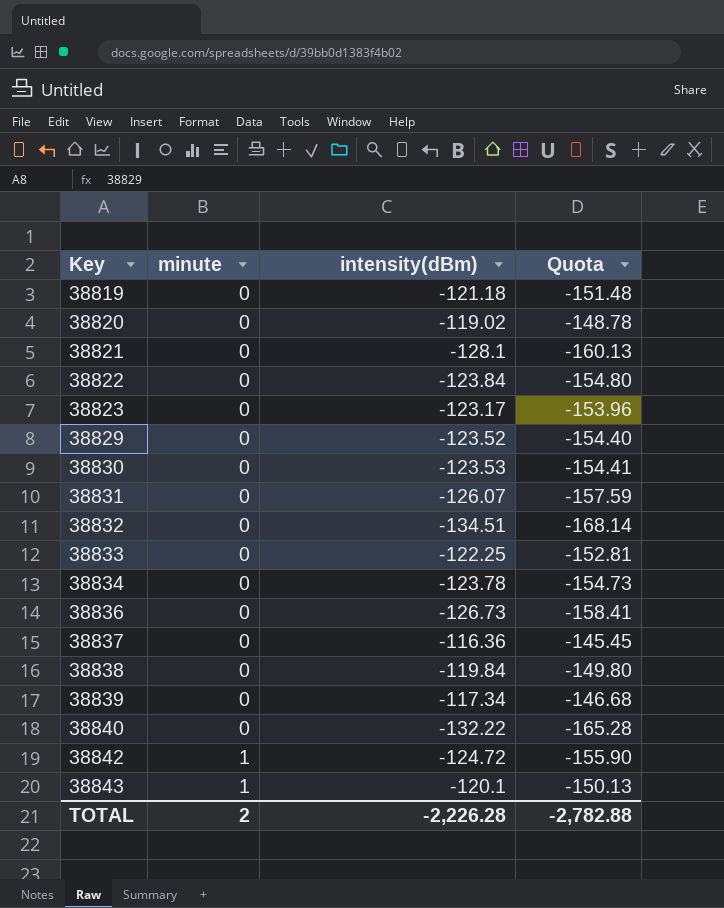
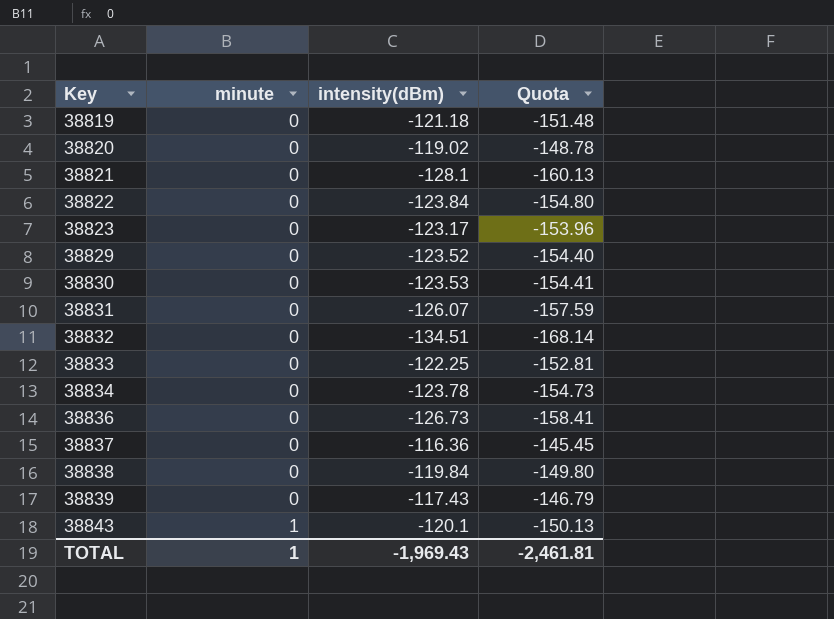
row 38840: 0 | -132.22 | -165.28 -> none
row 38842: 1 | -124.72 | -155.90 -> none
38839 | intensity(dBm): -117.34 -> -117.43
38839 | Quota: -146.68 -> -146.79
TOTAL | minute: 2 -> 1
TOTAL | intensity(dBm): -2,226.28 -> -1,969.43
TOTAL | Quota: -2,782.88 -> -2,461.81

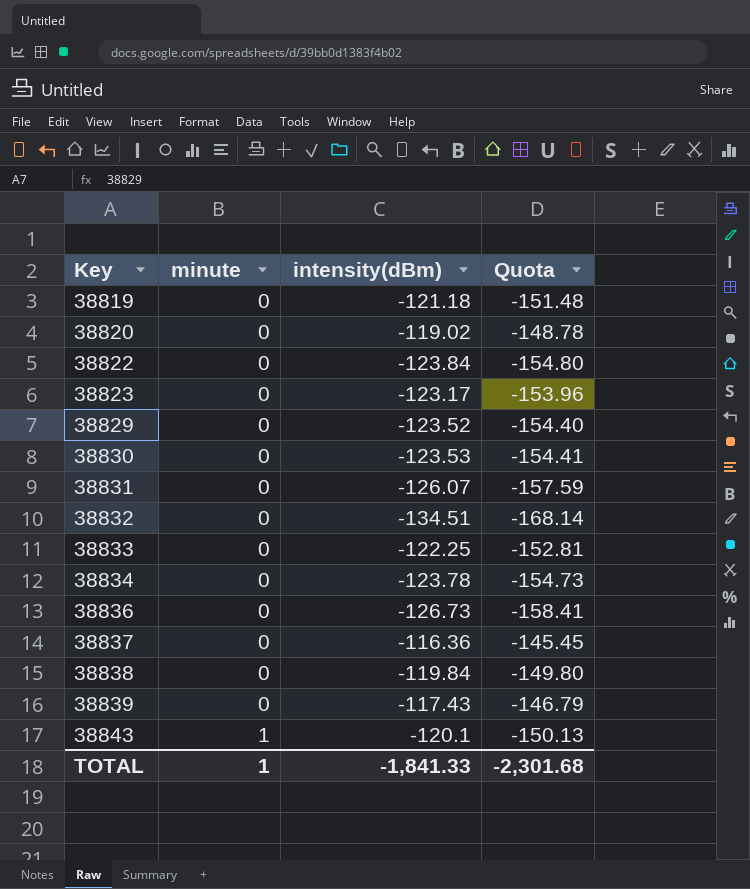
row 38821: 0 | -128.1 | -160.13 -> none
TOTAL | intensity(dBm): -1,969.43 -> -1,841.33
TOTAL | Quota: -2,461.81 -> -2,301.68

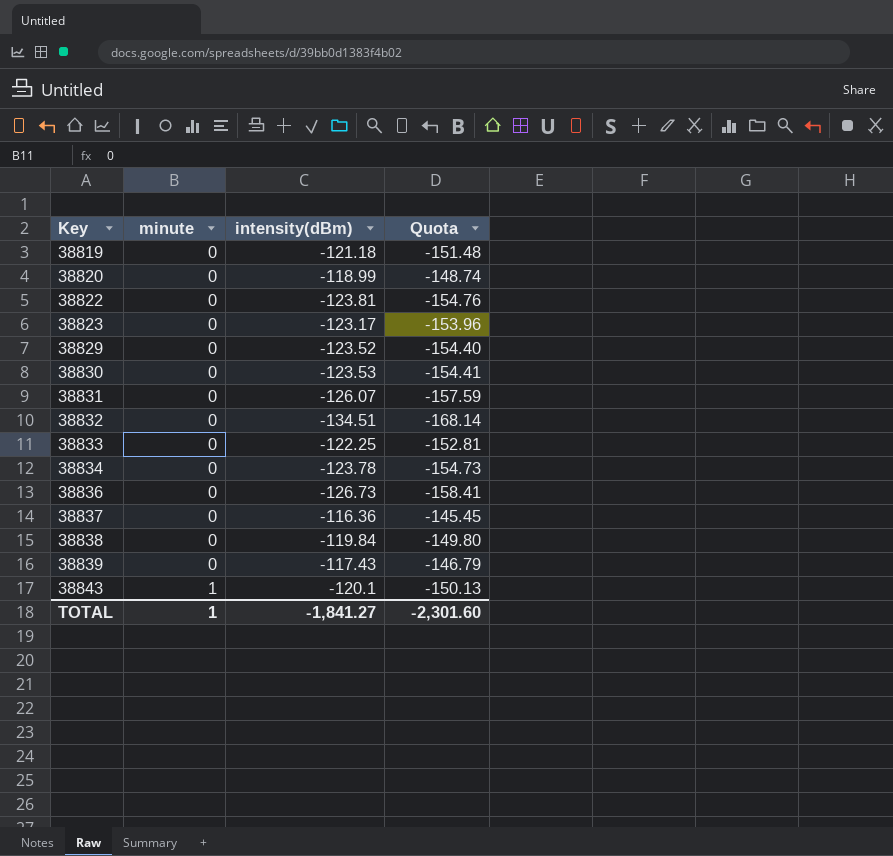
38820 | intensity(dBm): -119.02 -> -118.99
38820 | Quota: -148.78 -> -148.74
38822 | intensity(dBm): -123.84 -> -123.81
38822 | Quota: -154.80 -> -154.76
TOTAL | intensity(dBm): -1,841.33 -> -1,841.27
TOTAL | Quota: -2,301.68 -> -2,301.60

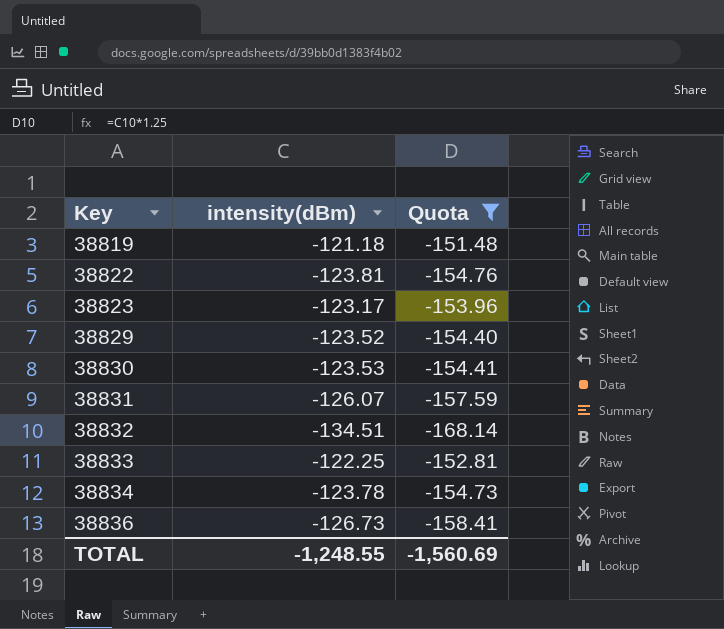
filter: none -> Quota <= -151.48
column minute | position: 2 -> none
TOTAL | intensity(dBm): -1,841.27 -> -1,248.55
TOTAL | Quota: -2,301.60 -> -1,560.69

